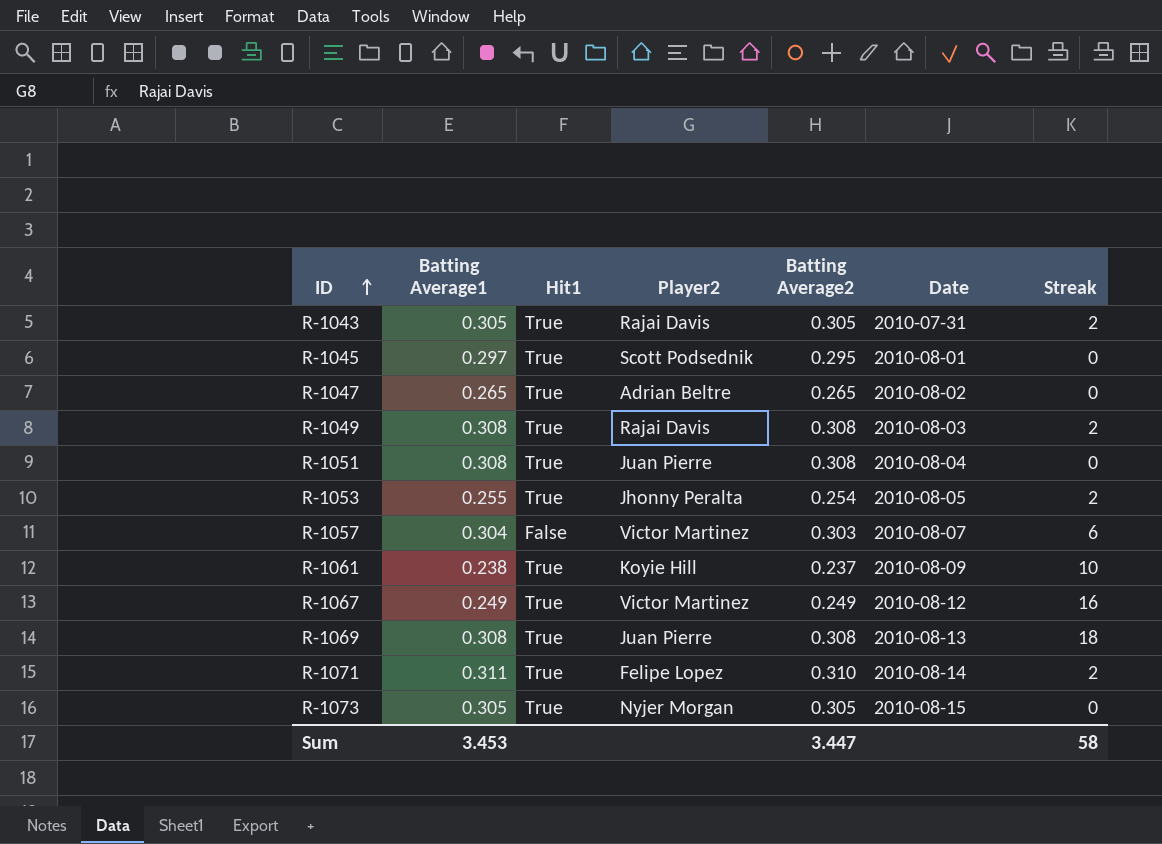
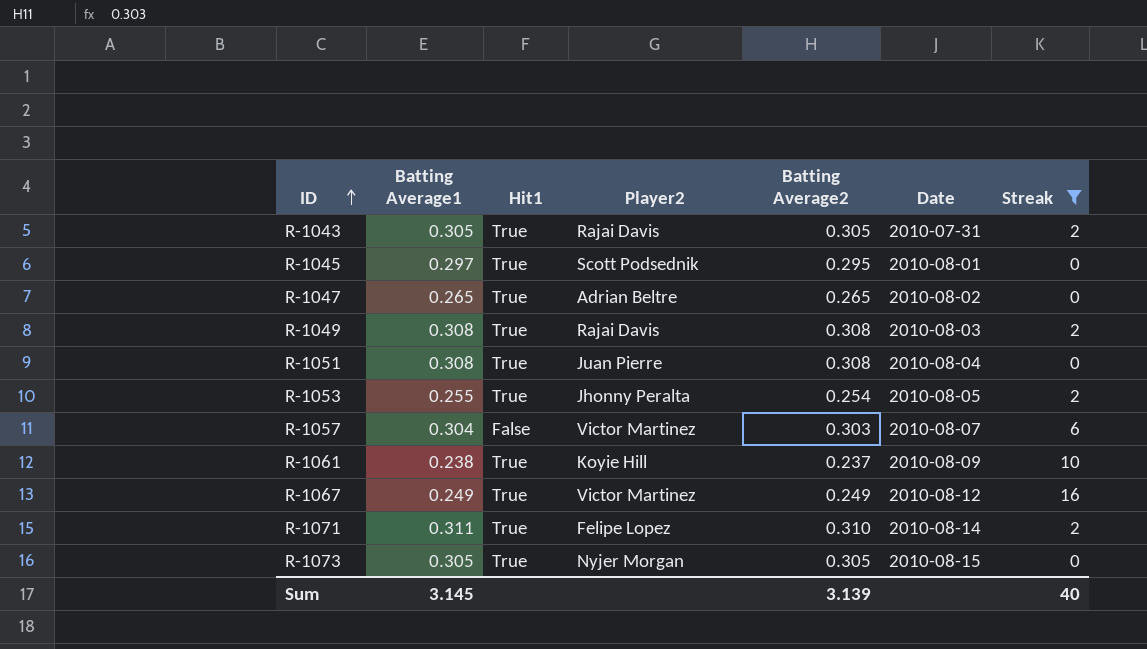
filter: none -> Streak != 18
Sum | Batting Average1: 3.453 -> 3.145
Sum | Batting Average2: 3.447 -> 3.139
Sum | Streak: 58 -> 40

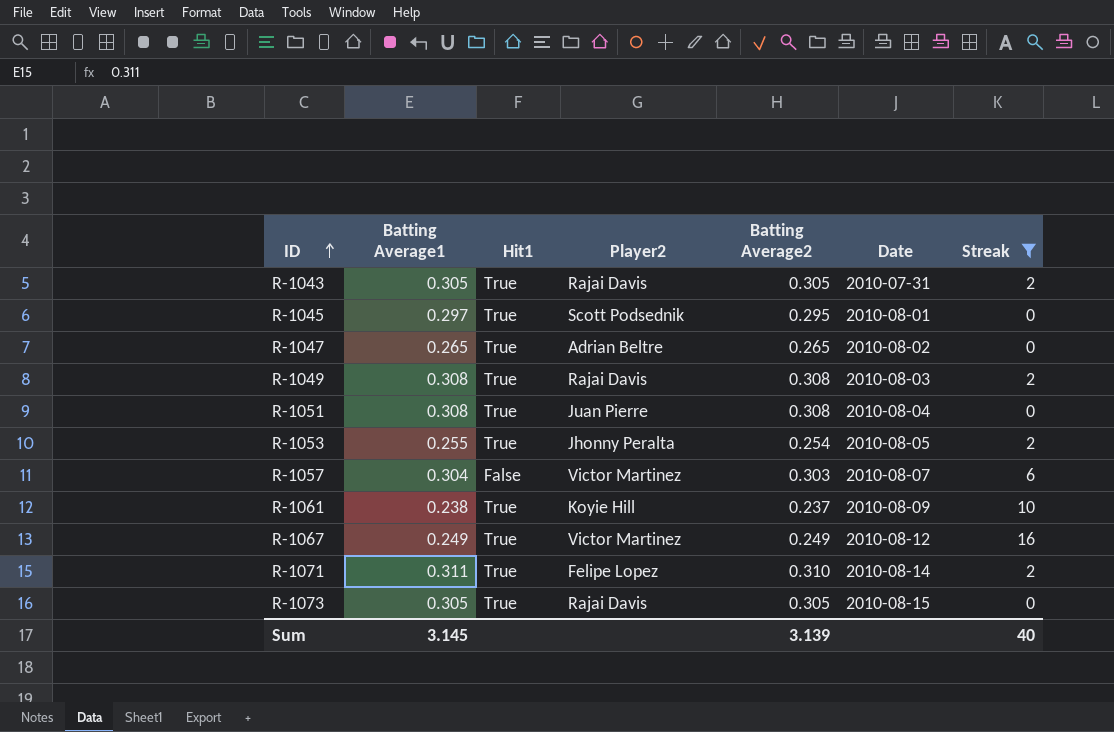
R-1073 | Player2: Nyjer Morgan -> Rajai Davis

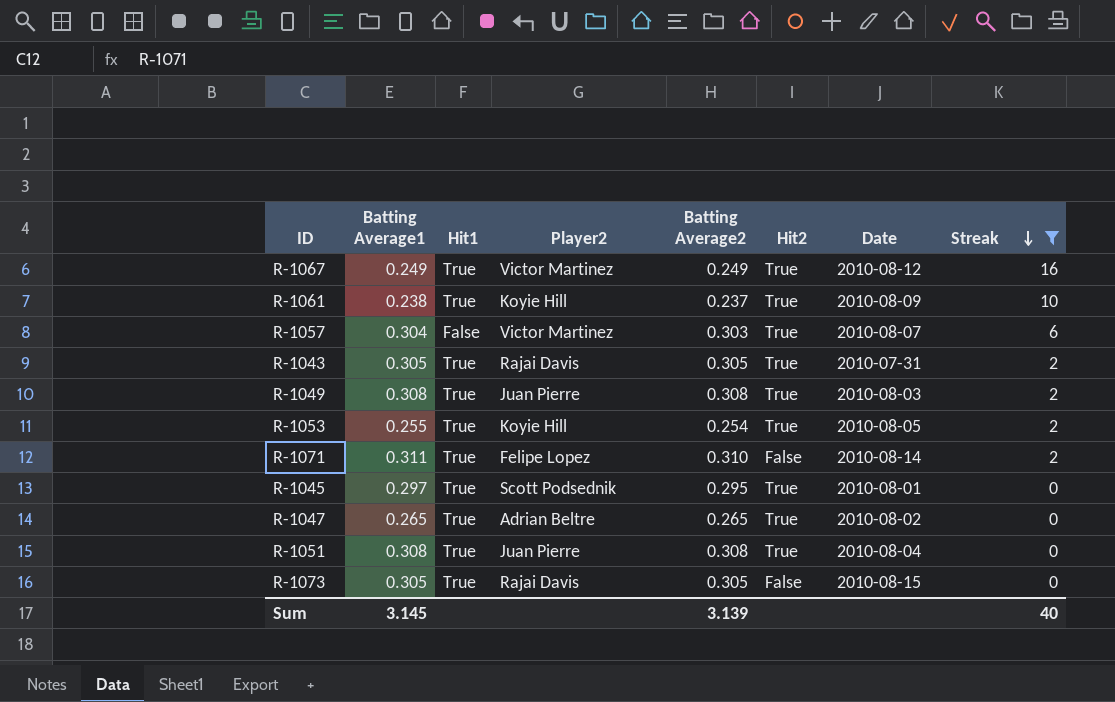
row order: ID ascending -> Streak descending
column Hit2 | position: none -> 6
R-1049 | Player2: Rajai Davis -> Juan Pierre
R-1053 | Player2: Jhonny Peralta -> Koyie Hill

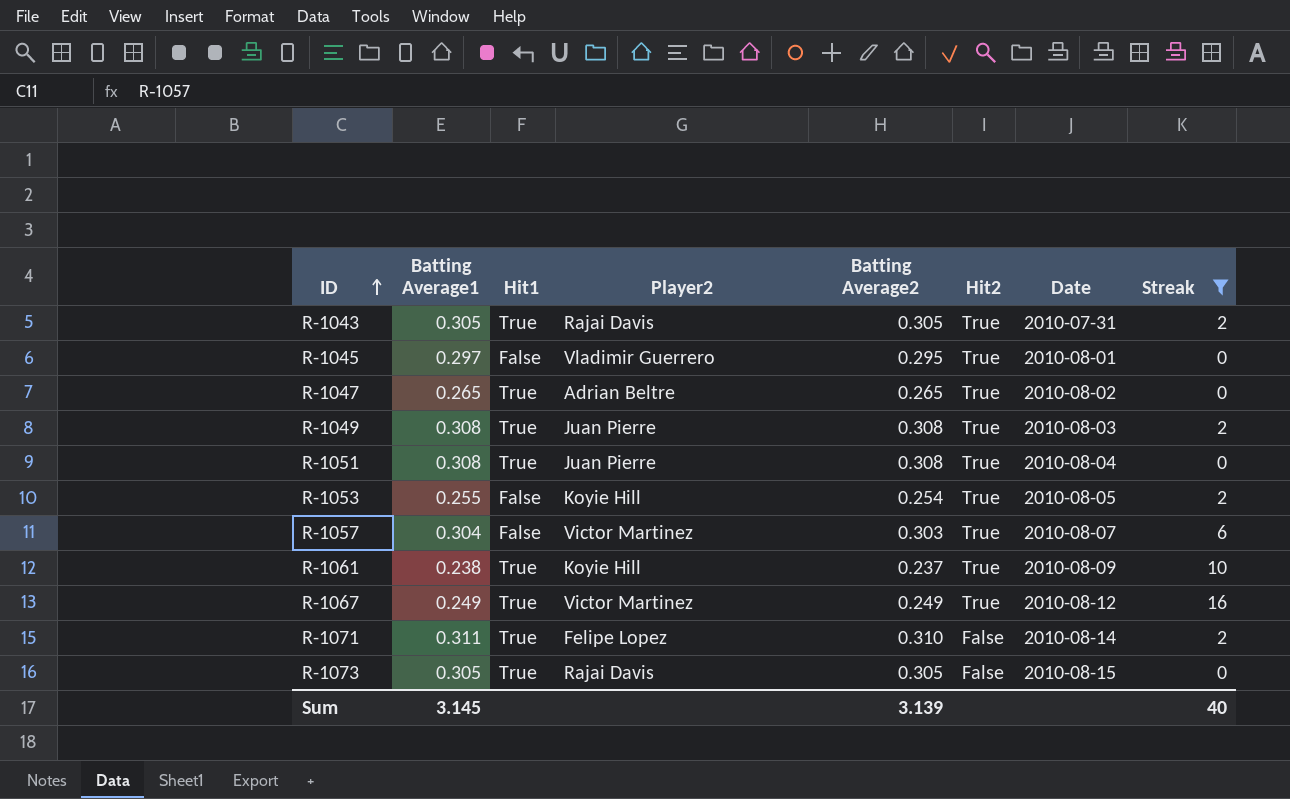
row order: Streak descending -> ID ascending
R-1045 | Hit1: True -> False
R-1045 | Player2: Scott Podsednik -> Vladimir Guerrero
R-1053 | Hit1: True -> False

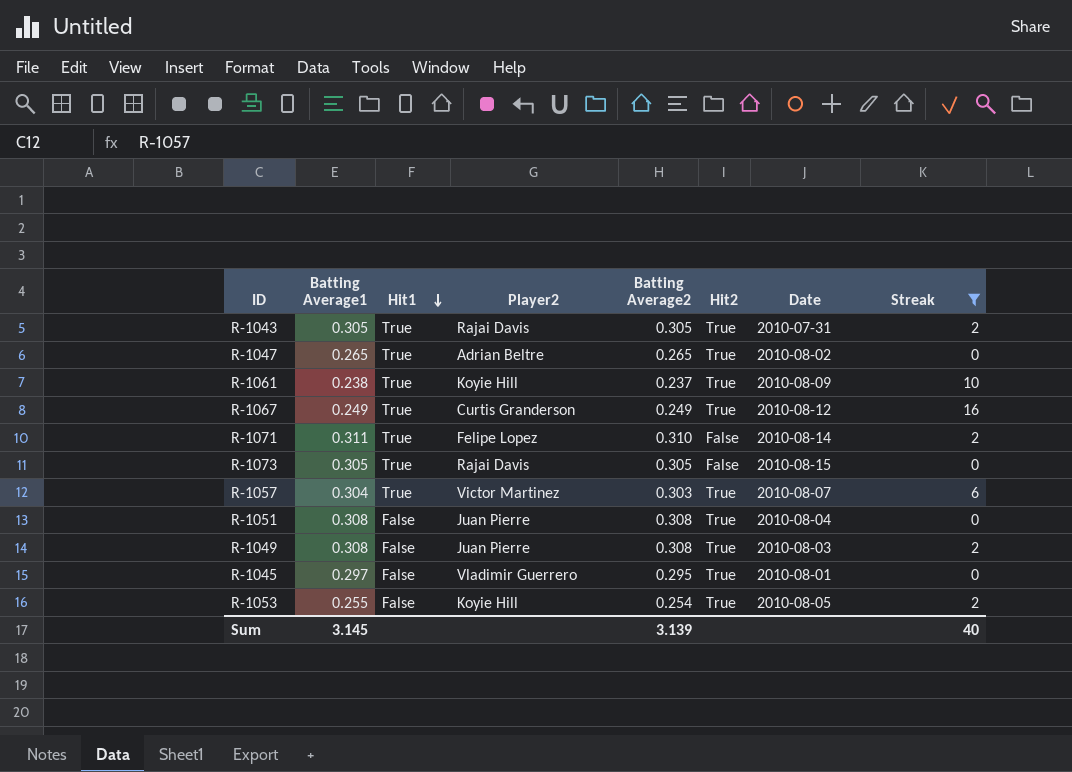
row order: ID ascending -> Hit1 descending
R-1067 | Player2: Victor Martinez -> Curtis Granderson
R-1057 | Hit1: False -> True
R-1051 | Hit1: True -> False
R-1049 | Hit1: True -> False

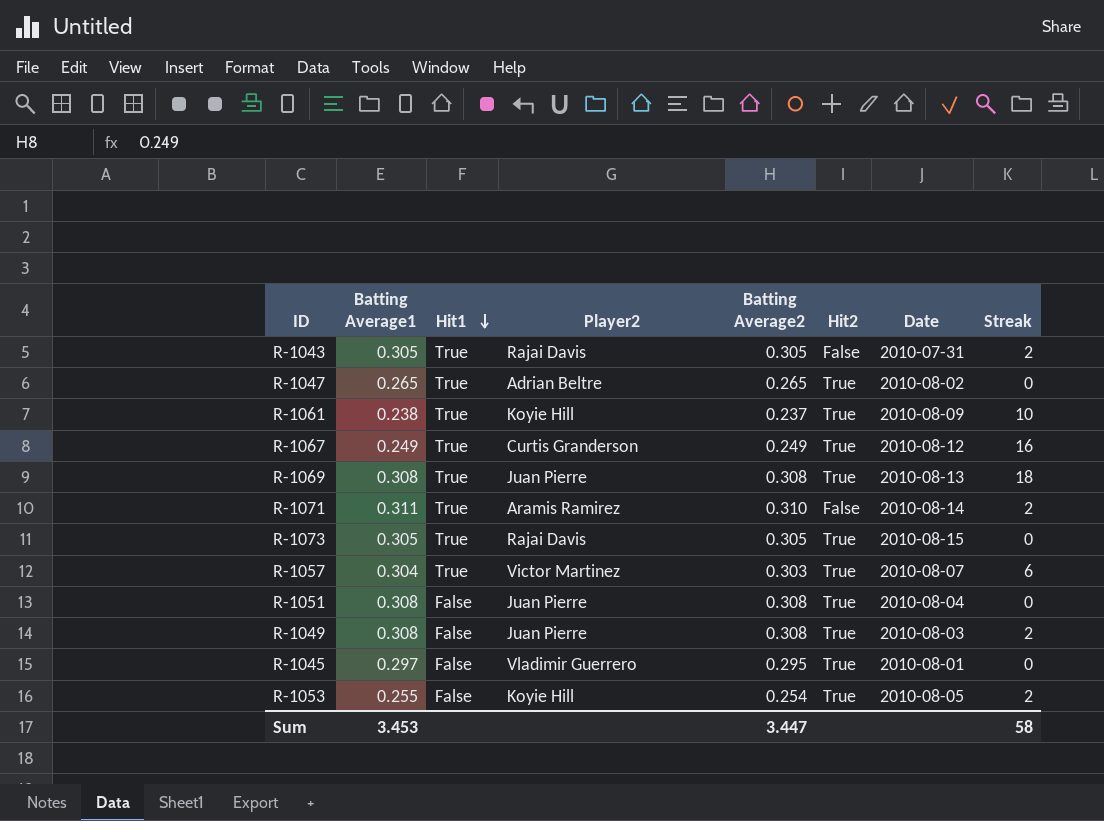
filter: Streak != 18 -> none
R-1043 | Hit2: True -> False
R-1071 | Player2: Felipe Lopez -> Aramis Ramirez
R-1073 | Hit2: False -> True
Sum | Batting Average1: 3.145 -> 3.453
Sum | Batting Average2: 3.139 -> 3.447
Sum | Streak: 40 -> 58

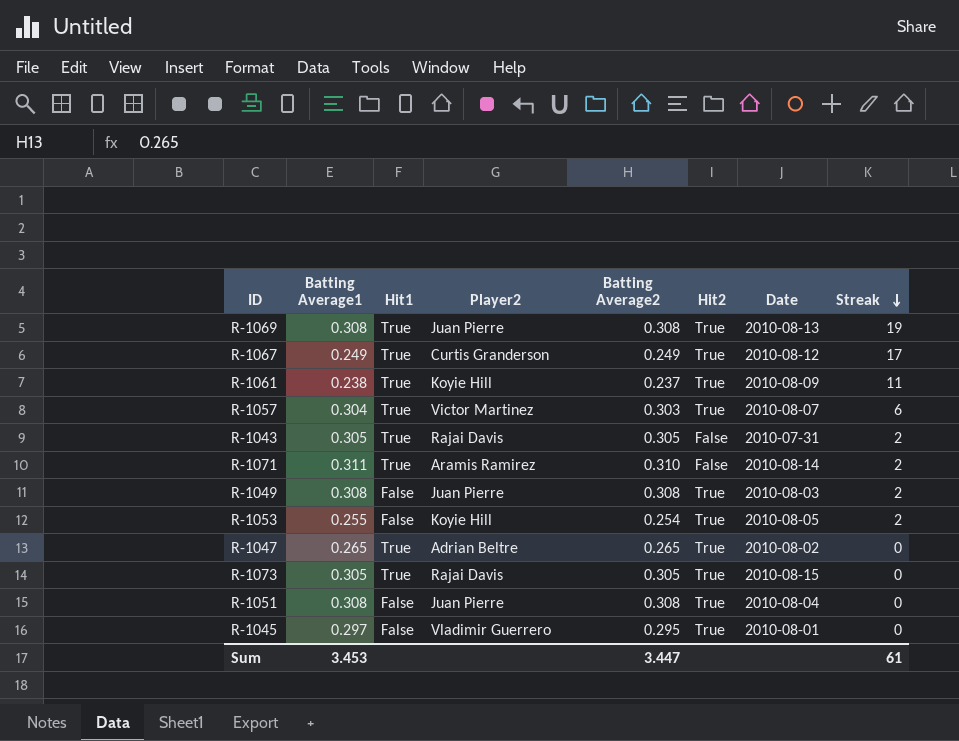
row order: Hit1 descending -> Streak descending
R-1069 | Streak: 18 -> 19
R-1067 | Streak: 16 -> 17
R-1061 | Streak: 10 -> 11
Sum | Streak: 58 -> 61

